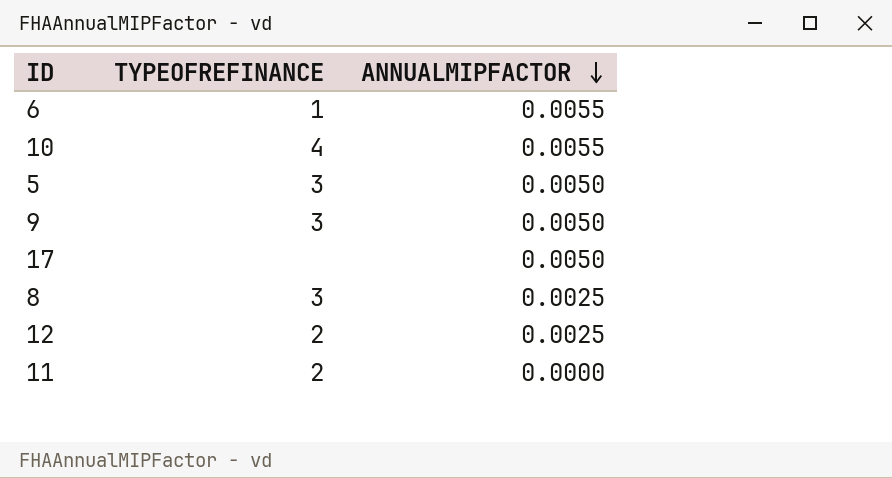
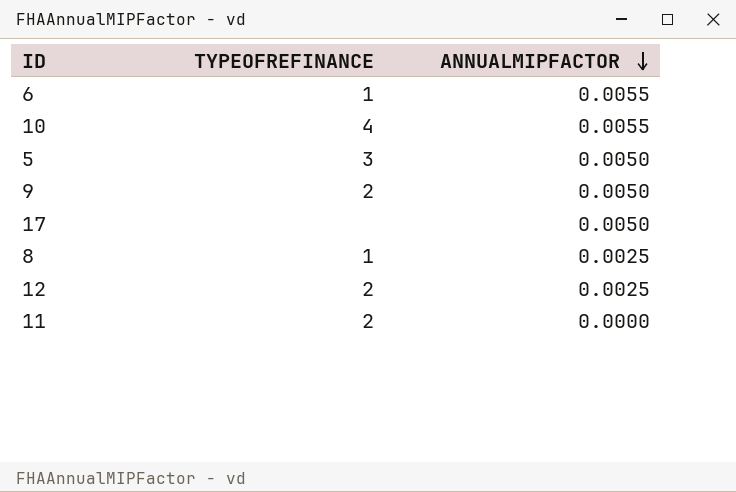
9 | TYPEOFREFINANCE: 3 -> 2
8 | TYPEOFREFINANCE: 3 -> 1

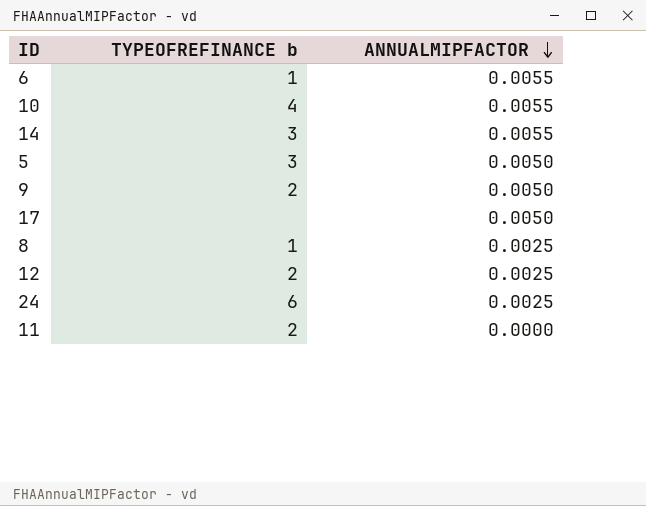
column name: TYPEOFREFINANCE -> TYPEOFREFINANCE b
row 14: none -> 3 | 0.0055
row 24: none -> 6 | 0.0025

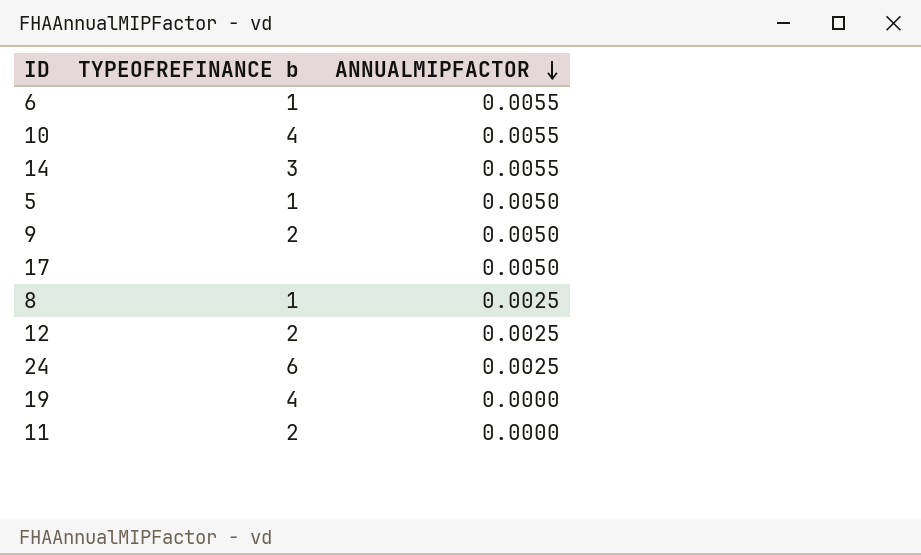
5 | TYPEOFREFINANCE b: 3 -> 1
row 19: none -> 4 | 0.0000

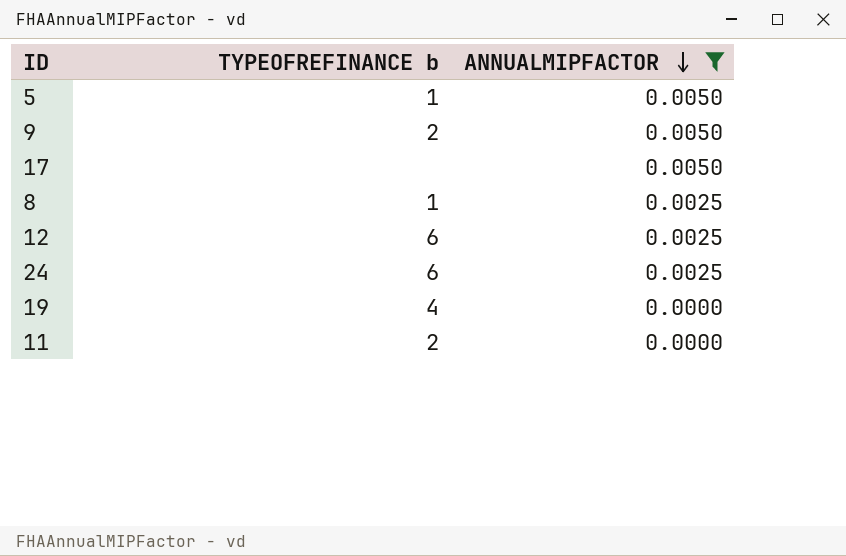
filter: none -> ANNUALMIPFACTOR != 0.0055
12 | TYPEOFREFINANCE b: 2 -> 6

